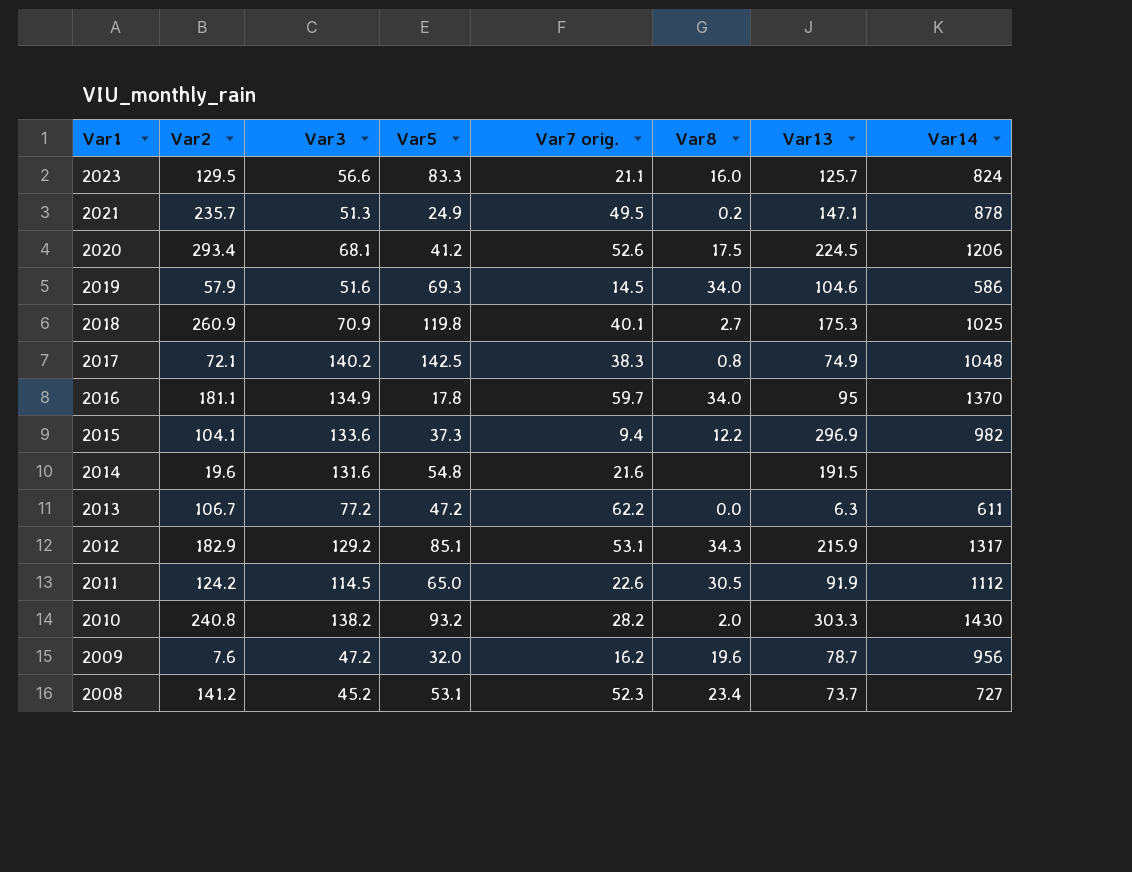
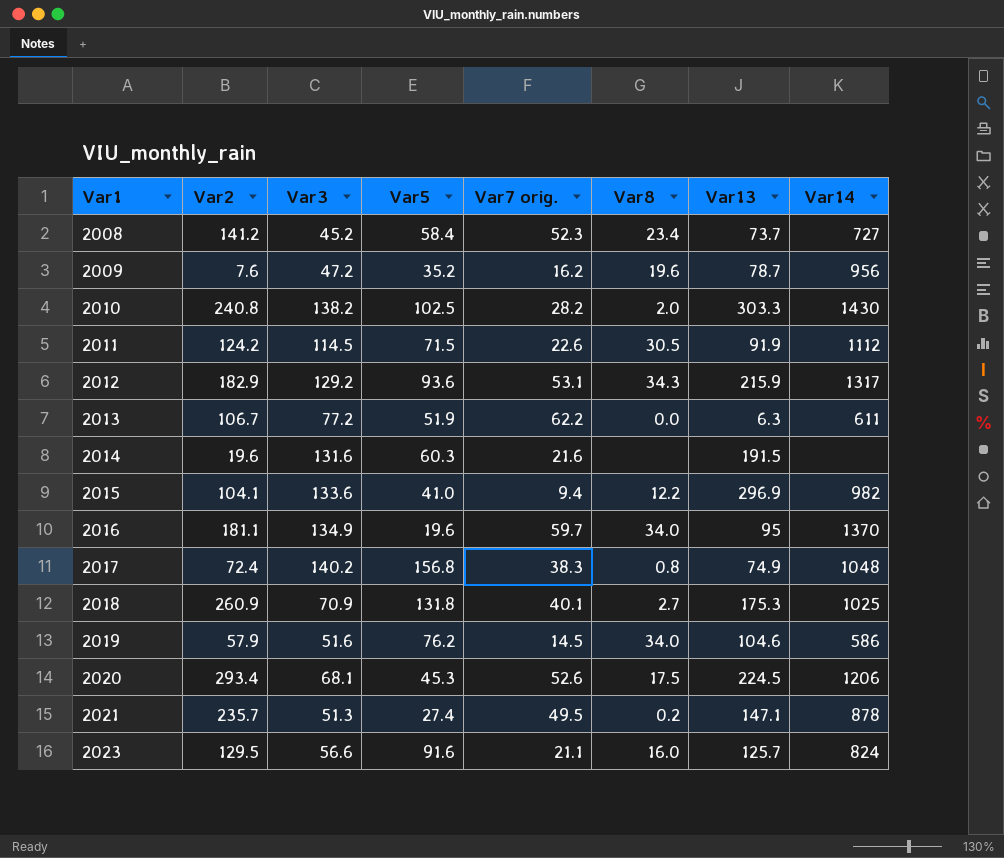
row order: Var1 descending -> Var1 ascending
2008 | Var5: 53.1 -> 58.4
2009 | Var5: 32.0 -> 35.2
2010 | Var5: 93.2 -> 102.5
2011 | Var5: 65.0 -> 71.5
2012 | Var5: 85.1 -> 93.6
2013 | Var5: 47.2 -> 51.9
2014 | Var5: 54.8 -> 60.3
2015 | Var5: 37.3 -> 41.0
2016 | Var5: 17.8 -> 19.6
2017 | Var2: 72.1 -> 72.4
2017 | Var5: 142.5 -> 156.8
2018 | Var5: 119.8 -> 131.8
2019 | Var5: 69.3 -> 76.2
2020 | Var5: 41.2 -> 45.3
2021 | Var5: 24.9 -> 27.4
2023 | Var5: 83.3 -> 91.6

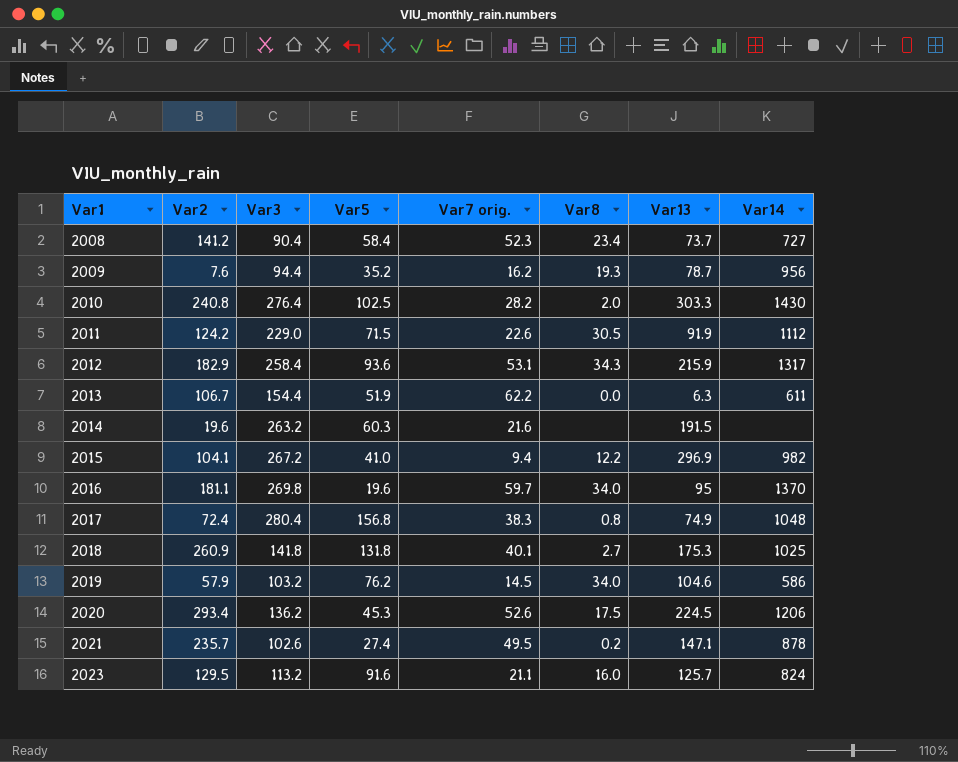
2008 | Var3: 45.2 -> 90.4
2009 | Var3: 47.2 -> 94.4
2009 | Var8: 19.6 -> 19.3
2010 | Var3: 138.2 -> 276.4
2011 | Var3: 114.5 -> 229.0
2012 | Var3: 129.2 -> 258.4
2013 | Var3: 77.2 -> 154.4
2014 | Var3: 131.6 -> 263.2
2015 | Var3: 133.6 -> 267.2
2016 | Var3: 134.9 -> 269.8
2017 | Var3: 140.2 -> 280.4
2018 | Var3: 70.9 -> 141.8
2019 | Var3: 51.6 -> 103.2
2020 | Var3: 68.1 -> 136.2
2021 | Var3: 51.3 -> 102.6
2023 | Var3: 56.6 -> 113.2

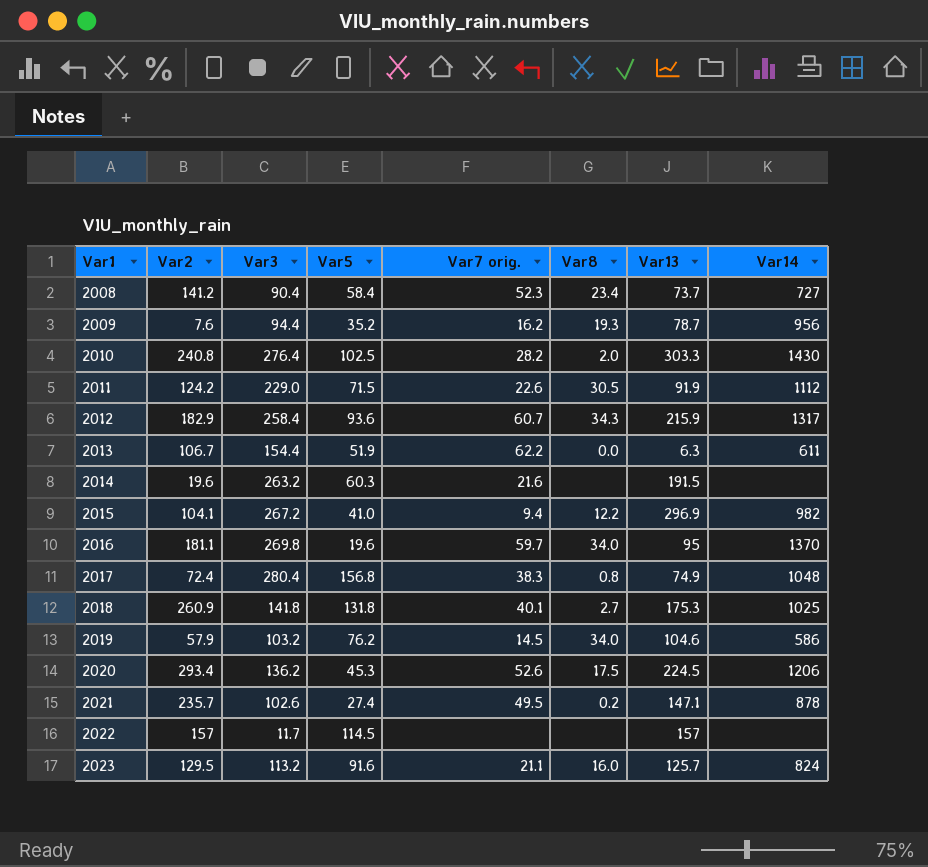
2012 | Var7 orig.: 53.1 -> 60.7
row 2022: none -> 157 | 11.7 | 114.5 | none | none | 157 | none

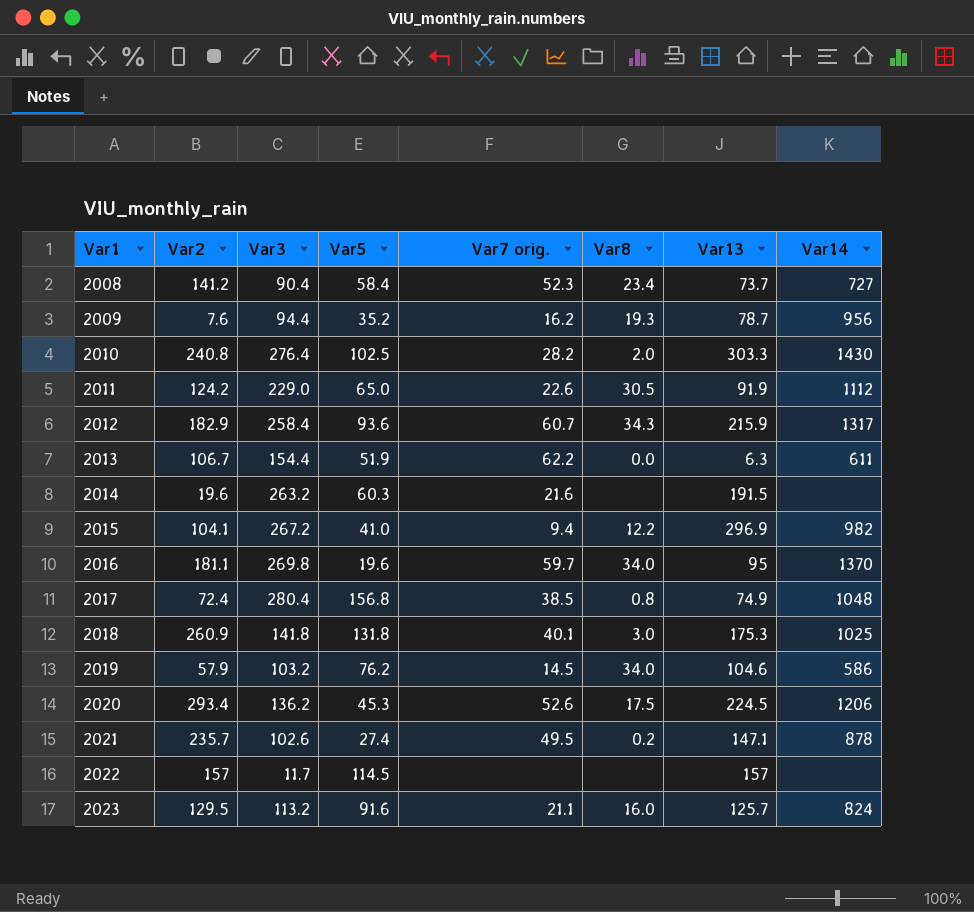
2011 | Var5: 71.5 -> 65.0
2017 | Var7 orig.: 38.3 -> 38.5
2018 | Var8: 2.7 -> 3.0

